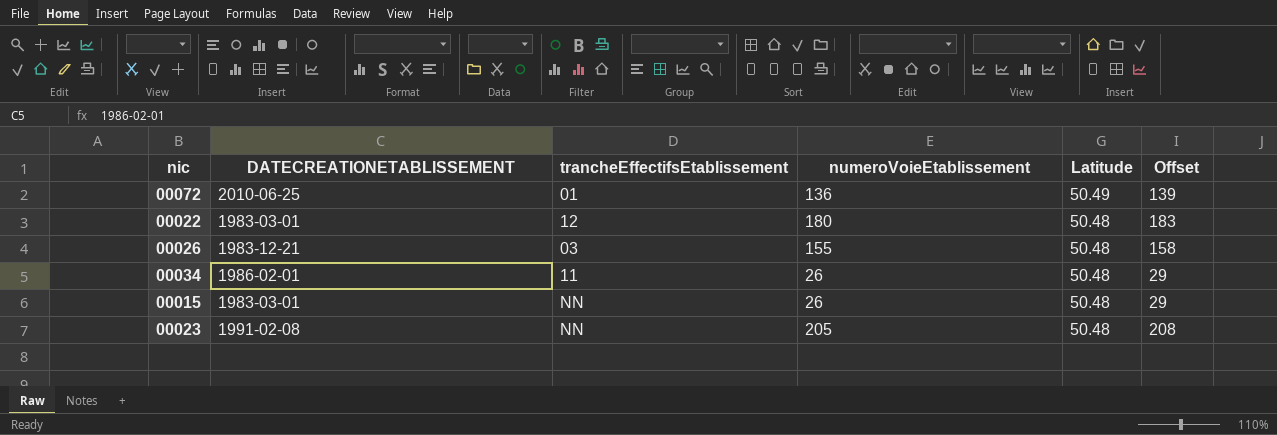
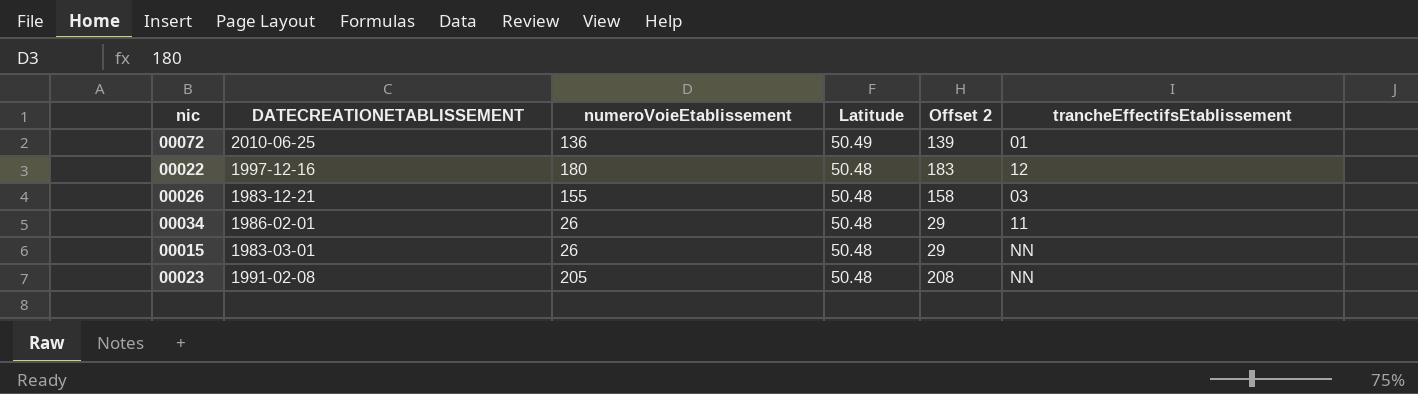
column name: Offset -> Offset 2
column trancheEffectifsEtablissement | position: 3 -> 6
00022 | DATECREATIONETABLISSEMENT: 1983-03-01 -> 1997-12-16

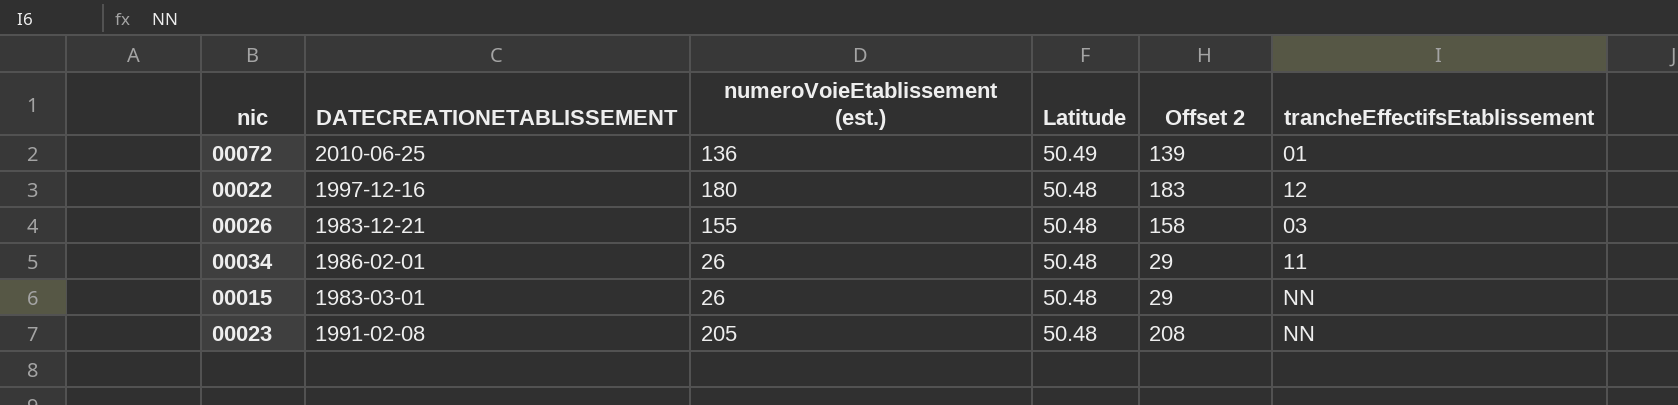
column name: numeroVoieEtablissement -> numeroVoieEtablissement (est.)

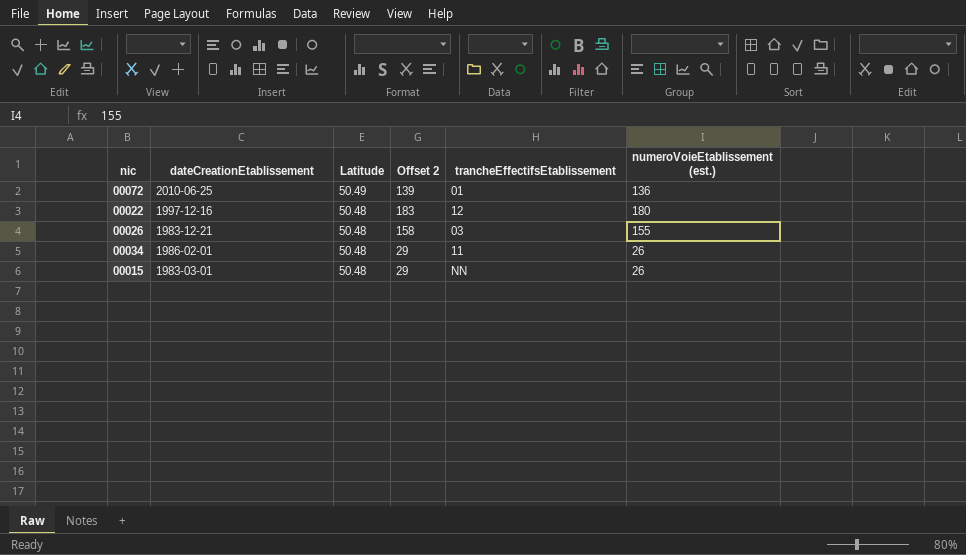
column name: DATECREATIONETABLISSEMENT -> dateCreationEtablissement
column numeroVoieEtablissement (est.) | position: 3 -> 6
row 00023: 1991-02-08 | 205 | 50.48 | 208 | NN -> none

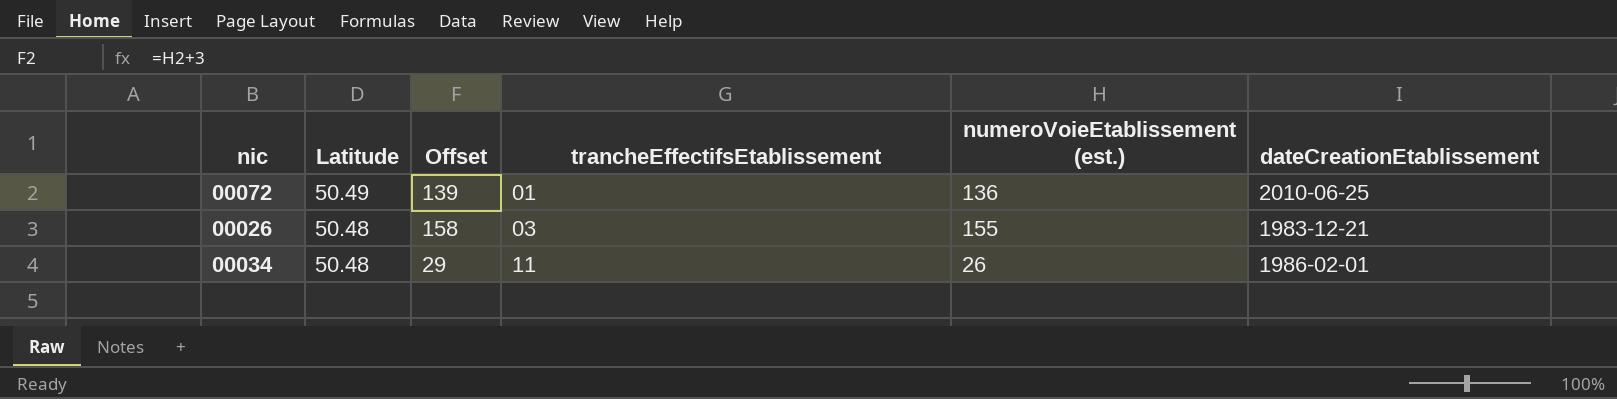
column name: Offset 2 -> Offset
column dateCreationEtablissement | position: 2 -> 6
row 00022: 1997-12-16 | 50.48 | 183 | 12 | 180 -> none
row 00015: 1983-03-01 | 50.48 | 29 | NN | 26 -> none

